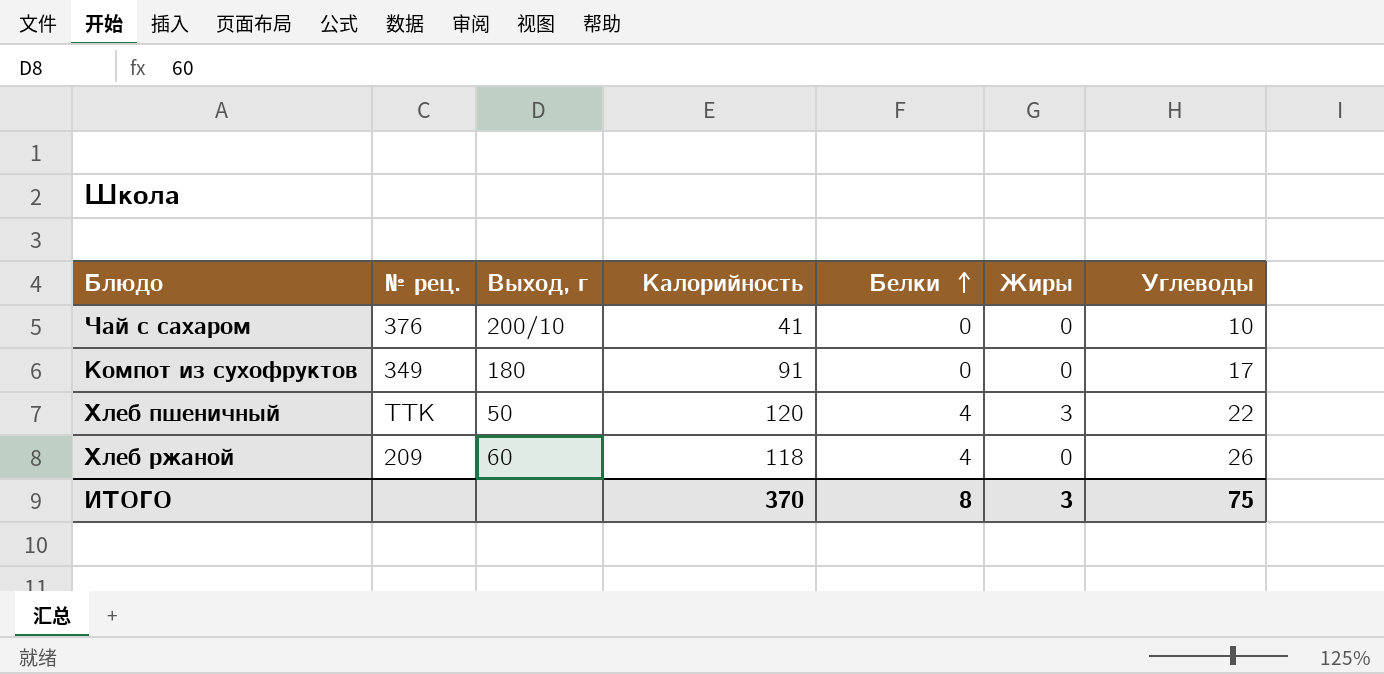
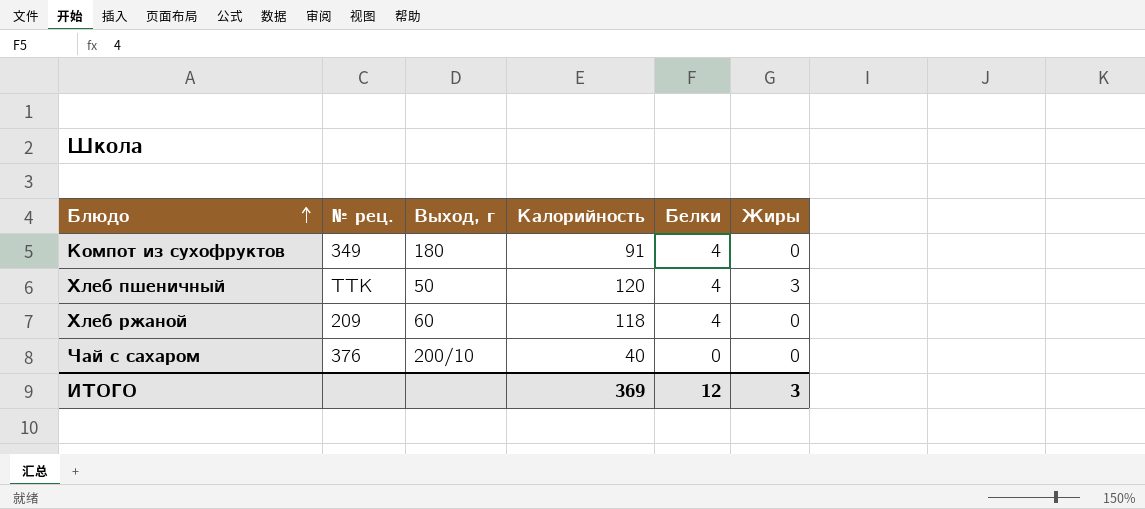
row order: Белки ascending -> Блюдо ascending
column Углеводы | position: 7 -> none
Компот из сухофруктов | Белки: 0 -> 4
Чай с сахаром | Калорийность: 41 -> 40
ИТОГО | Калорийность: 370 -> 369
ИТОГО | Белки: 8 -> 12

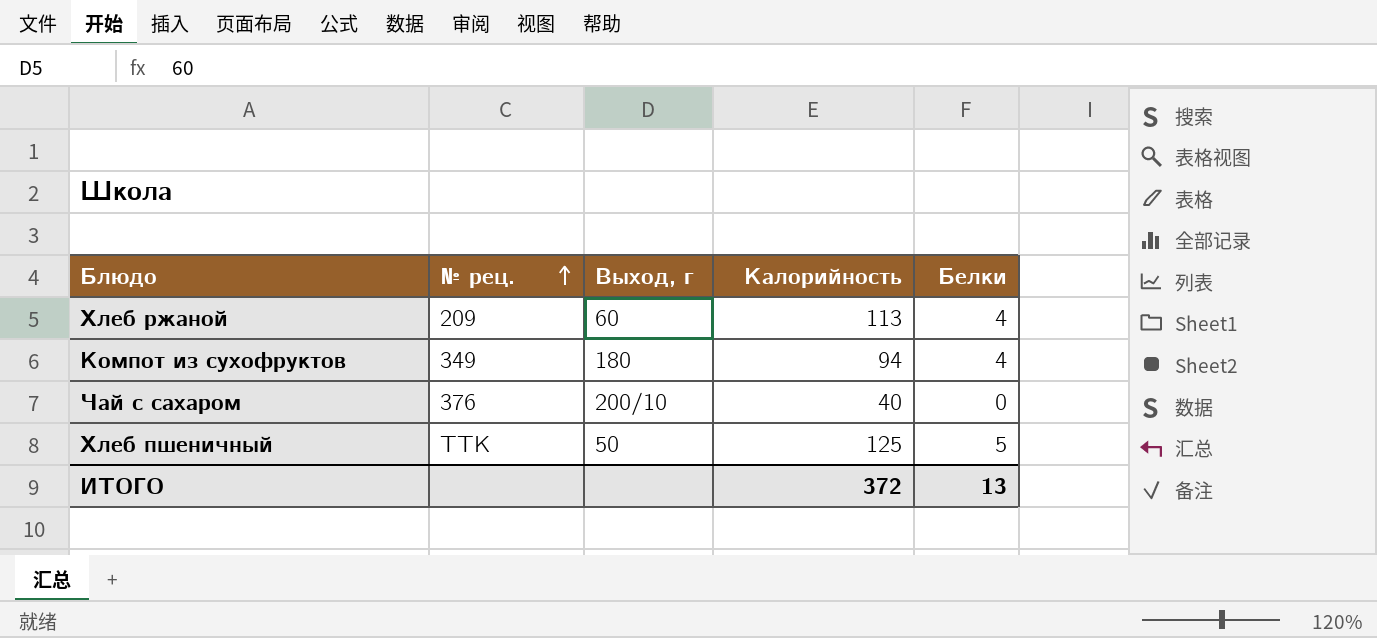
row order: Блюдо ascending -> № рец. ascending
column Жиры | position: 6 -> none
Хлеб ржаной | Калорийность: 118 -> 113
Компот из сухофруктов | Калорийность: 91 -> 94
Хлеб пшеничный | Калорийность: 120 -> 125
Хлеб пшеничный | Белки: 4 -> 5
ИТОГО | Калорийность: 369 -> 372
ИТОГО | Белки: 12 -> 13

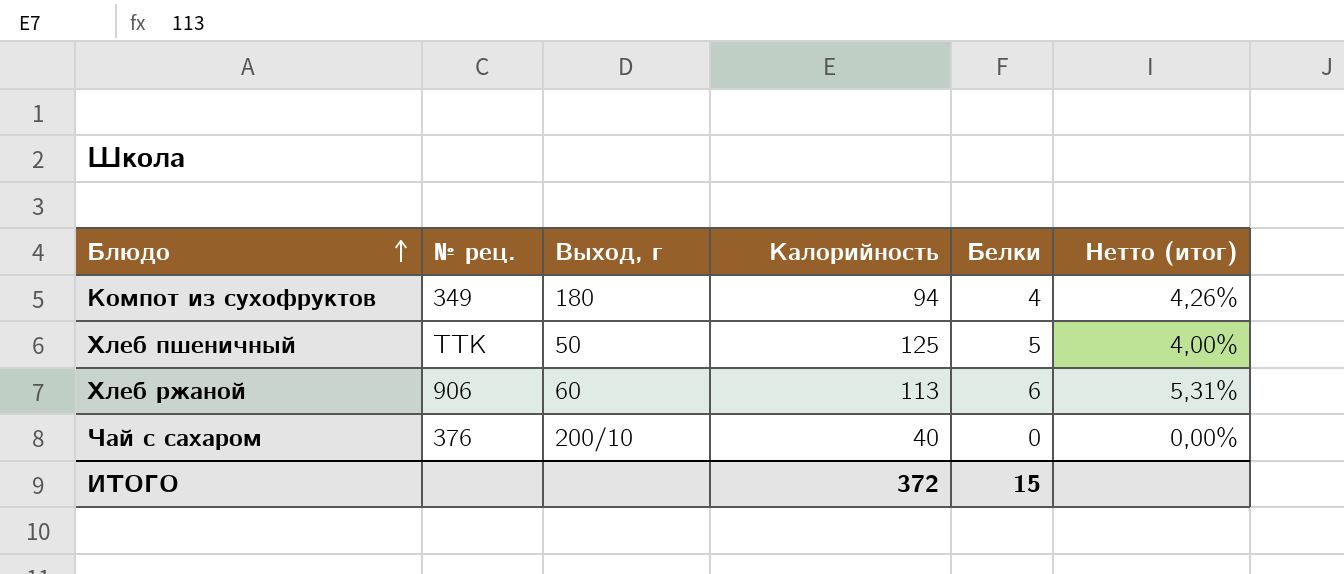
row order: № рец. ascending -> Блюдо ascending
column Нетто (итог) | formula: none -> [Белки] / [Калорийность]
Хлеб ржаной | № рец.: 209 -> 906
Хлеб ржаной | Белки: 4 -> 6
ИТОГО | Белки: 13 -> 15

